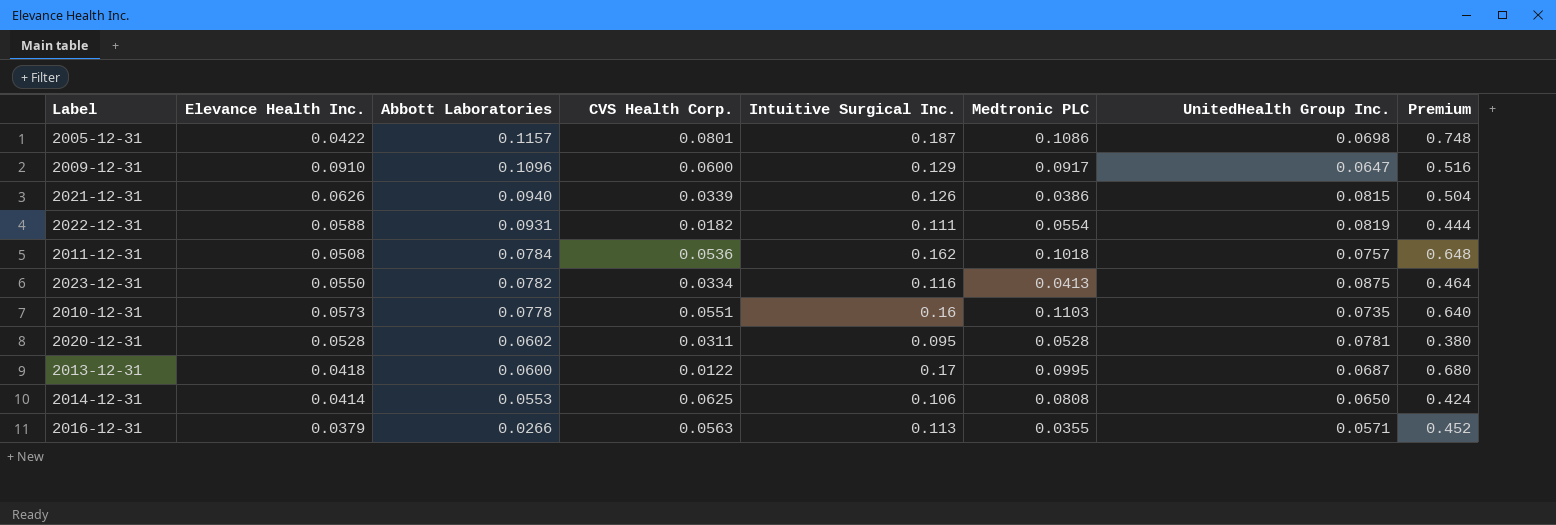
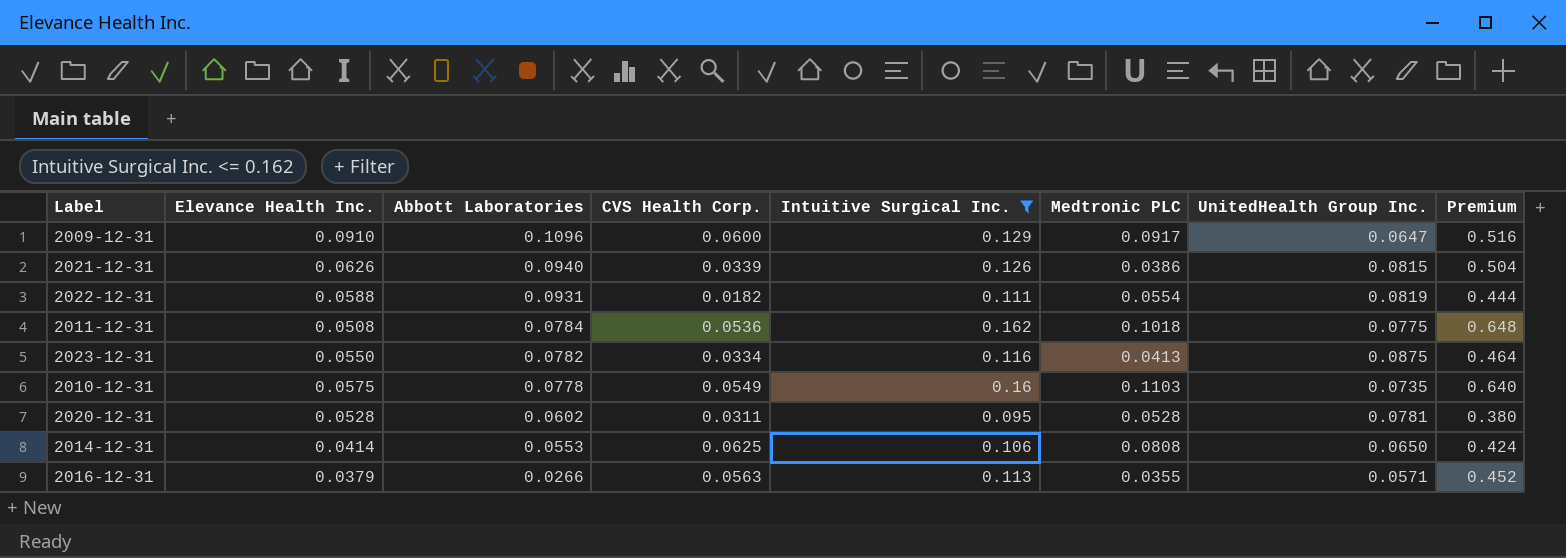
filter: none -> Intuitive Surgical Inc. <= 0.162
2011-12-31 | UnitedHealth Group Inc.: 0.0757 -> 0.0775
2010-12-31 | Elevance Health Inc.: 0.0573 -> 0.0575
2010-12-31 | CVS Health Corp.: 0.0551 -> 0.0549

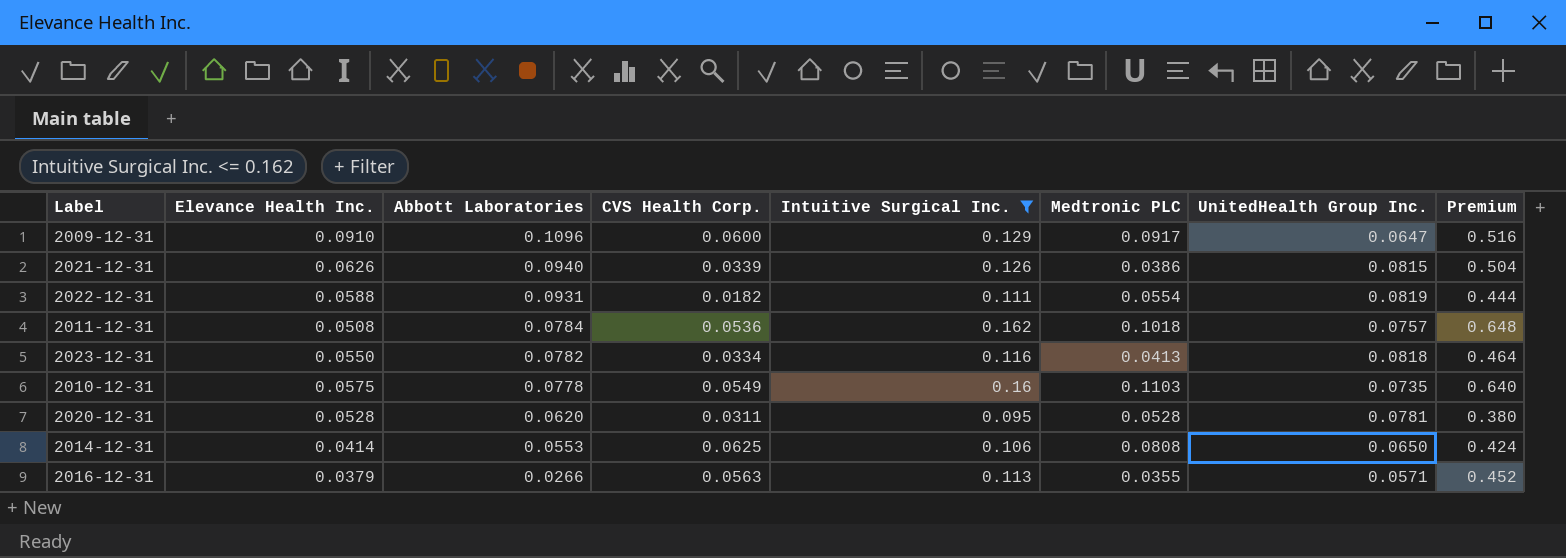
2011-12-31 | UnitedHealth Group Inc.: 0.0775 -> 0.0757
2023-12-31 | UnitedHealth Group Inc.: 0.0875 -> 0.0818
2020-12-31 | Abbott Laboratories: 0.0602 -> 0.0620

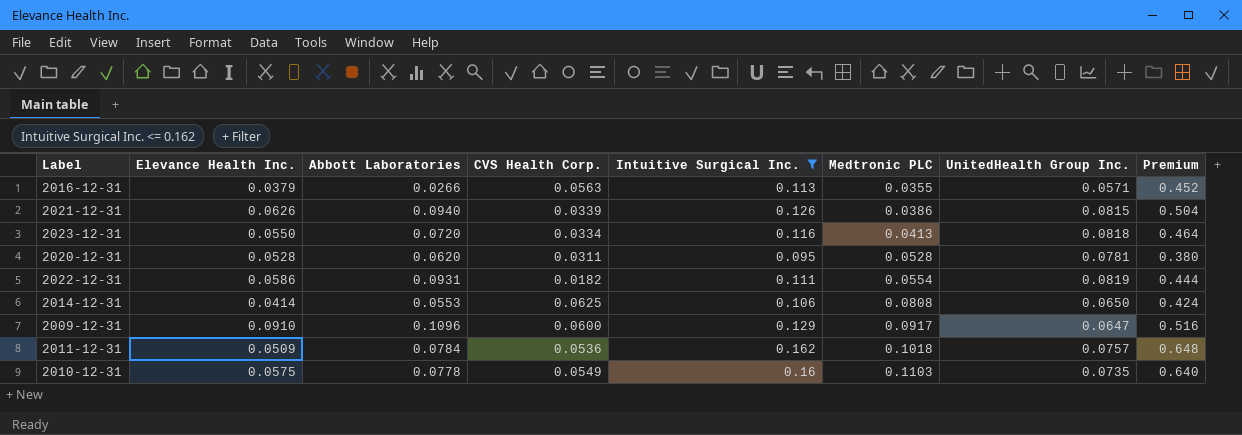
row order: Abbott Laboratories descending -> Medtronic PLC ascending
2023-12-31 | Abbott Laboratories: 0.0782 -> 0.0720
2022-12-31 | Elevance Health Inc.: 0.0588 -> 0.0586
2011-12-31 | Elevance Health Inc.: 0.0508 -> 0.0509

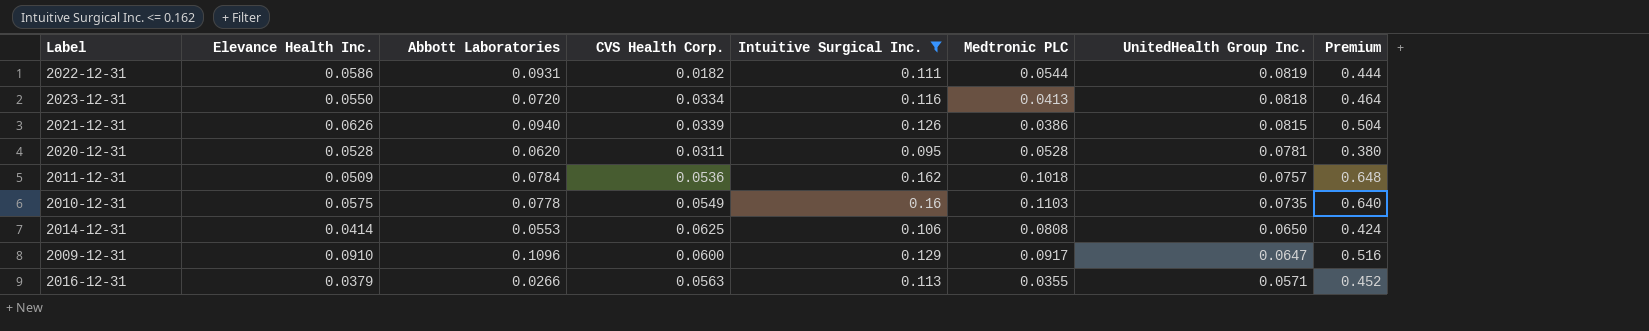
row order: Medtronic PLC ascending -> UnitedHealth Group Inc. descending
2022-12-31 | Medtronic PLC: 0.0554 -> 0.0544

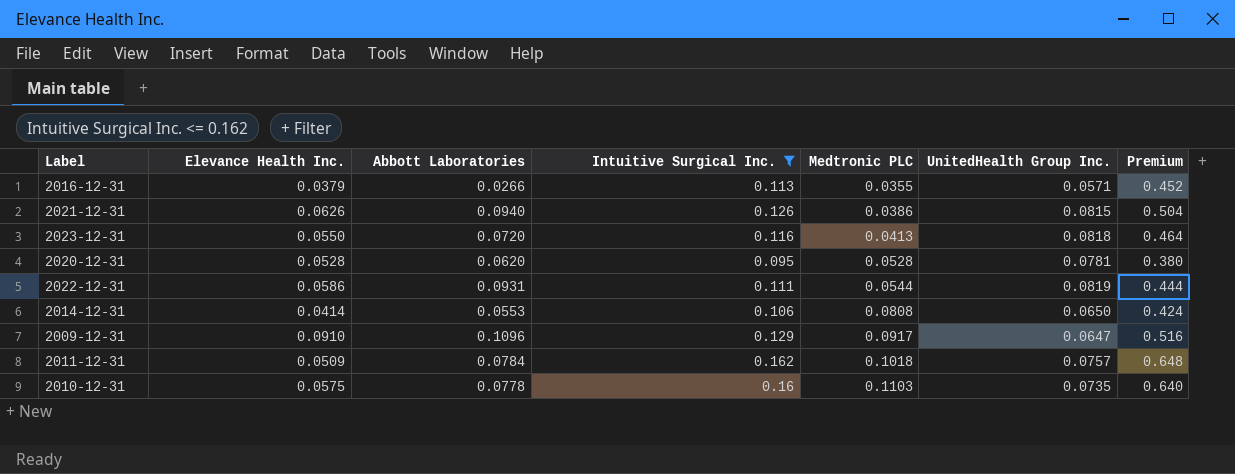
row order: UnitedHealth Group Inc. descending -> Medtronic PLC ascending
column CVS Health Corp. | position: 4 -> none

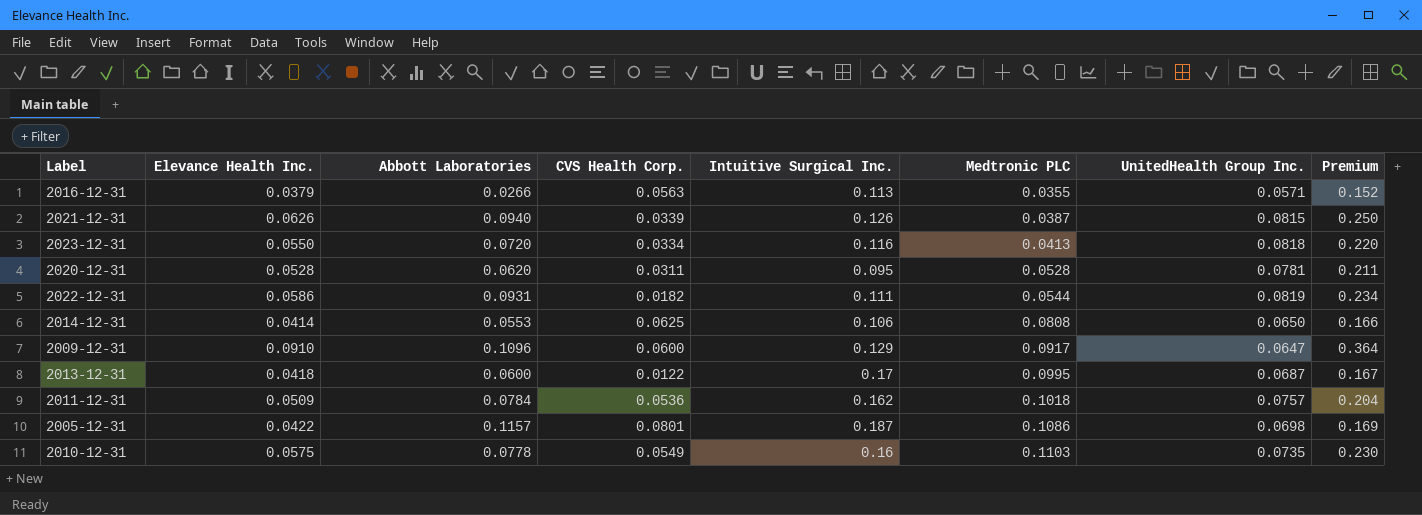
filter: Intuitive Surgical Inc. <= 0.162 -> none
column CVS Health Corp. | position: none -> 4
column Premium | formula: [Intuitive Surgical Inc.] * 4 -> [Elevance Health Inc.] * 4
2021-12-31 | Medtronic PLC: 0.0386 -> 0.0387

